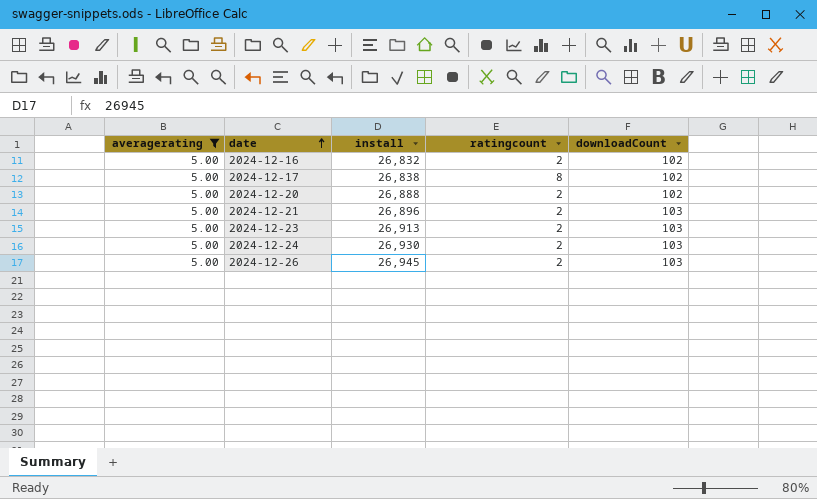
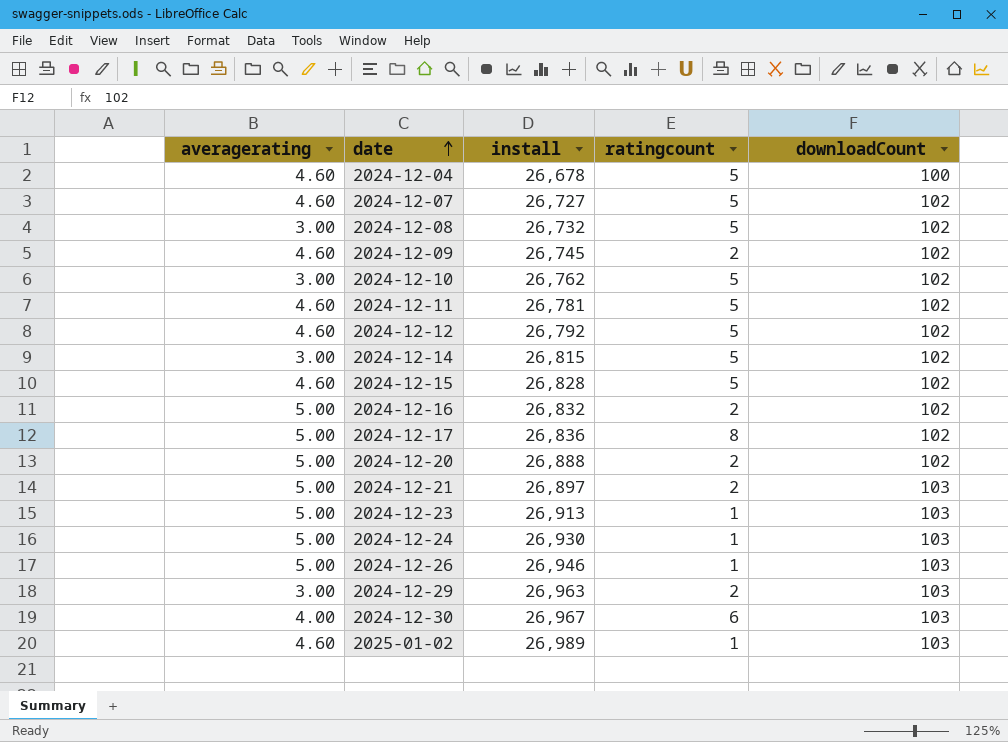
filter: averagerating = 5.00 -> none
2024-12-17 | install: 26,838 -> 26,836
2024-12-21 | install: 26,896 -> 26,897
2024-12-23 | ratingcount: 2 -> 1
2024-12-24 | ratingcount: 2 -> 1
2024-12-26 | install: 26,945 -> 26,946
2024-12-26 | ratingcount: 2 -> 1

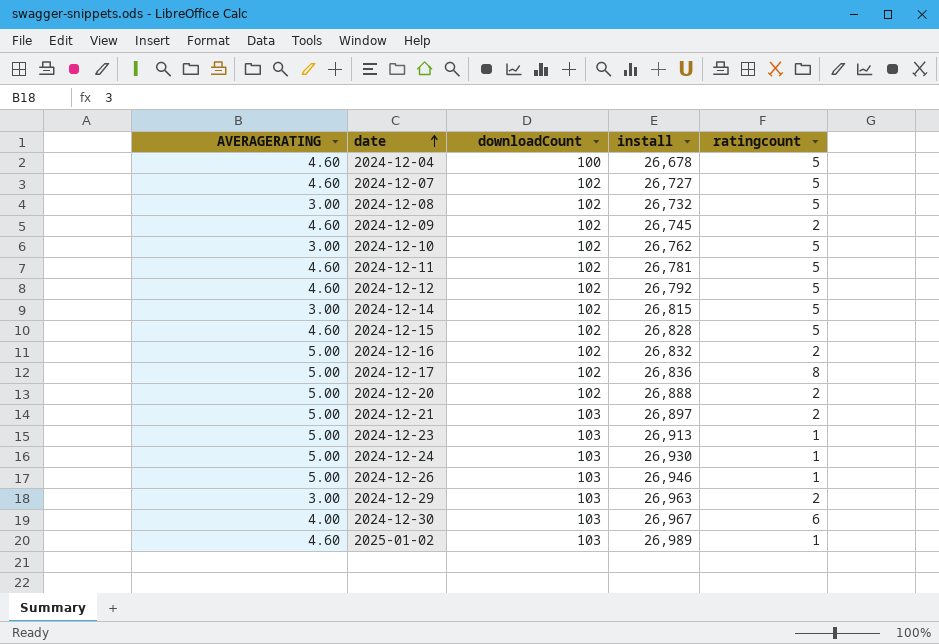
column name: averagerating -> AVERAGERATING
column downloadCount | position: 5 -> 3

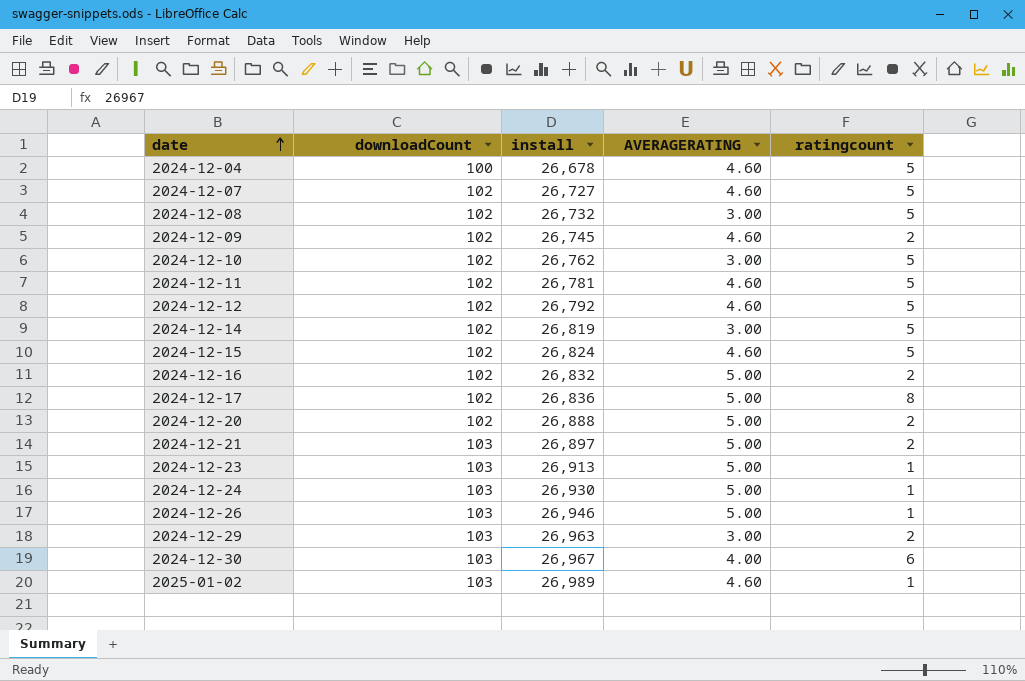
column AVERAGERATING | position: 1 -> 4
2024-12-14 | install: 26,815 -> 26,819
2024-12-15 | install: 26,828 -> 26,824

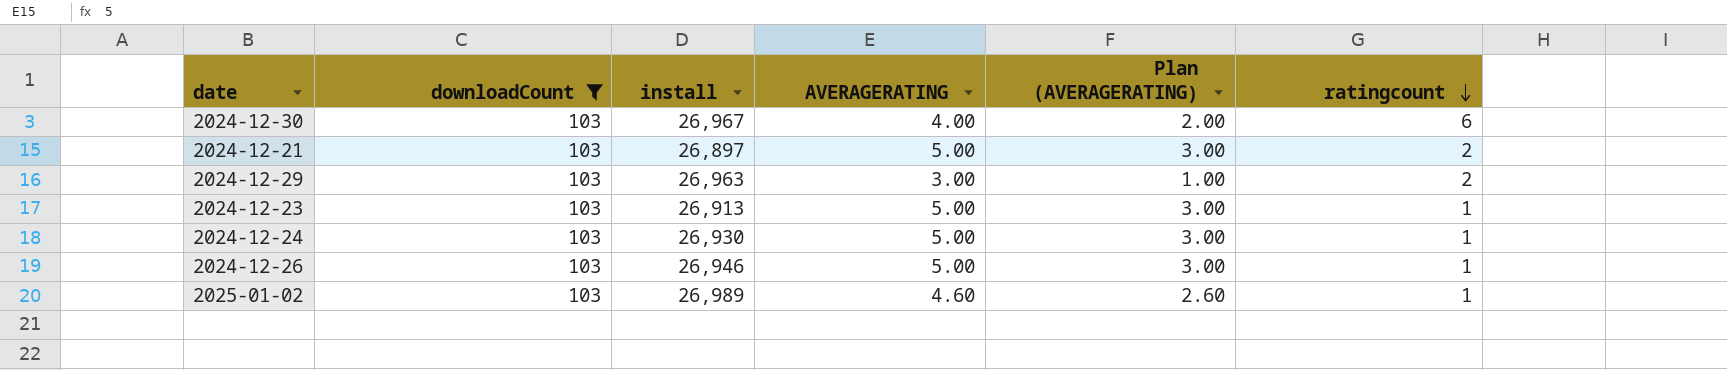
filter: none -> downloadCount = 103
row order: date ascending -> ratingcount descending
column Plan (AVERAGERATING) | formula: none -> [AVERAGERATING] - 2

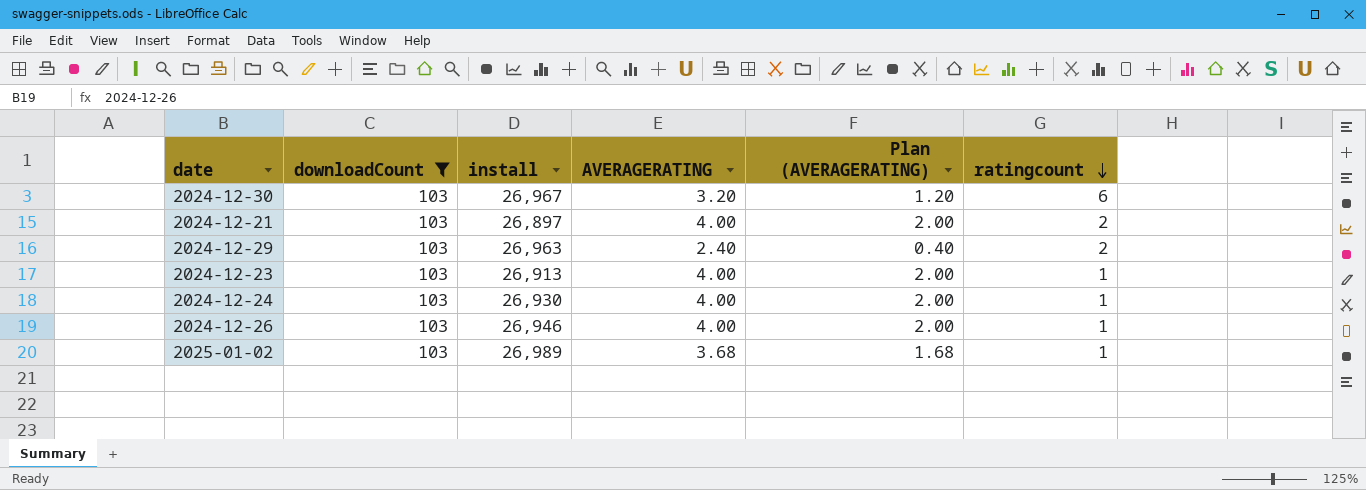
2024-12-30 | AVERAGERATING: 4.00 -> 3.20
2024-12-30 | Plan (AVERAGERATING): 2.00 -> 1.20
2024-12-21 | AVERAGERATING: 5.00 -> 4.00
2024-12-21 | Plan (AVERAGERATING): 3.00 -> 2.00
2024-12-29 | AVERAGERATING: 3.00 -> 2.40
2024-12-29 | Plan (AVERAGERATING): 1.00 -> 0.40
2024-12-23 | AVERAGERATING: 5.00 -> 4.00
2024-12-23 | Plan (AVERAGERATING): 3.00 -> 2.00
2024-12-24 | AVERAGERATING: 5.00 -> 4.00
2024-12-24 | Plan (AVERAGERATING): 3.00 -> 2.00
2024-12-26 | AVERAGERATING: 5.00 -> 4.00
2024-12-26 | Plan (AVERAGERATING): 3.00 -> 2.00
2025-01-02 | AVERAGERATING: 4.60 -> 3.68
2025-01-02 | Plan (AVERAGERATING): 2.60 -> 1.68

